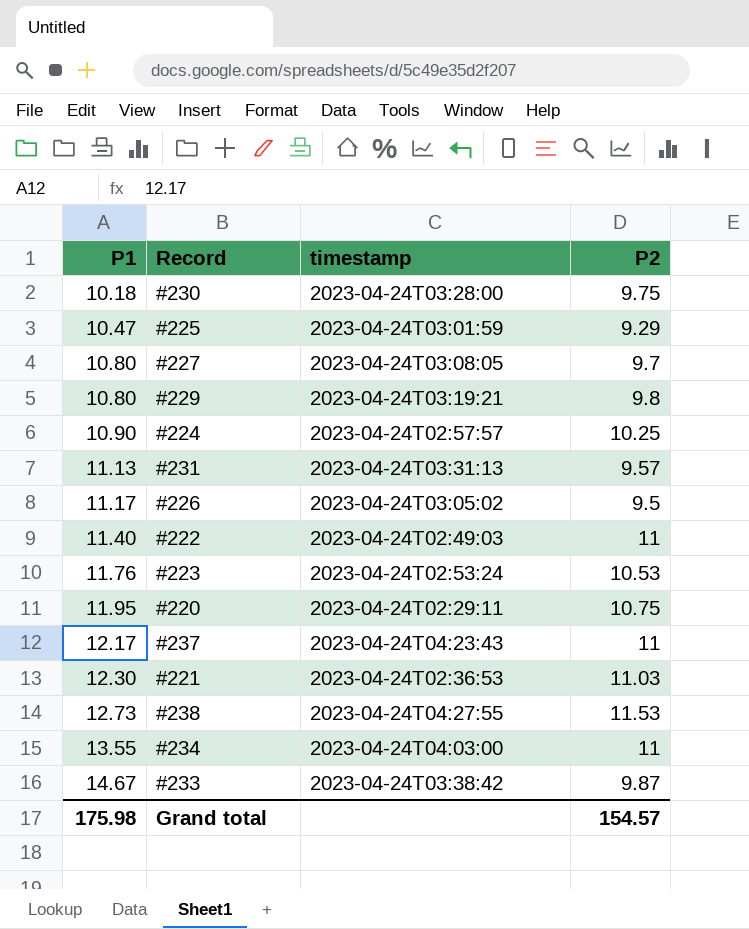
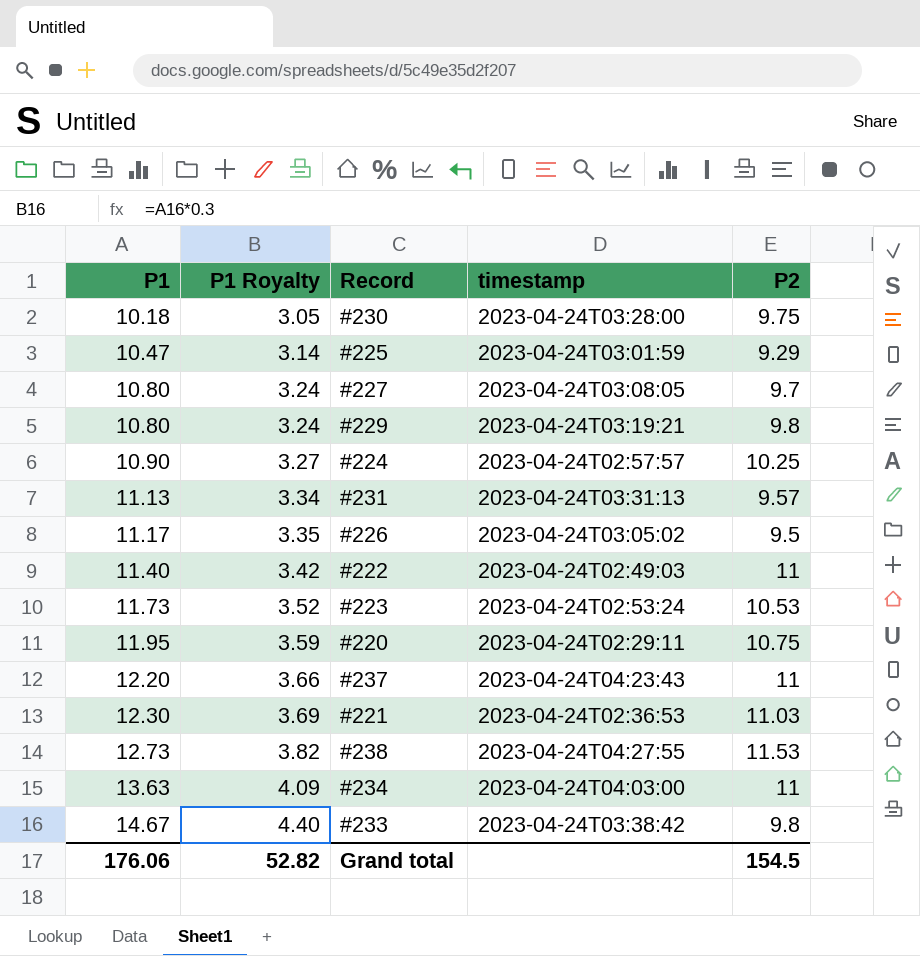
column P1 Royalty | formula: none -> [P1] * 0.3
#223 | P1: 11.76 -> 11.73
#237 | P1: 12.17 -> 12.20
#234 | P1: 13.55 -> 13.63
#233 | P2: 9.87 -> 9.8
Grand total | P1: 175.98 -> 176.06
Grand total | P2: 154.57 -> 154.5

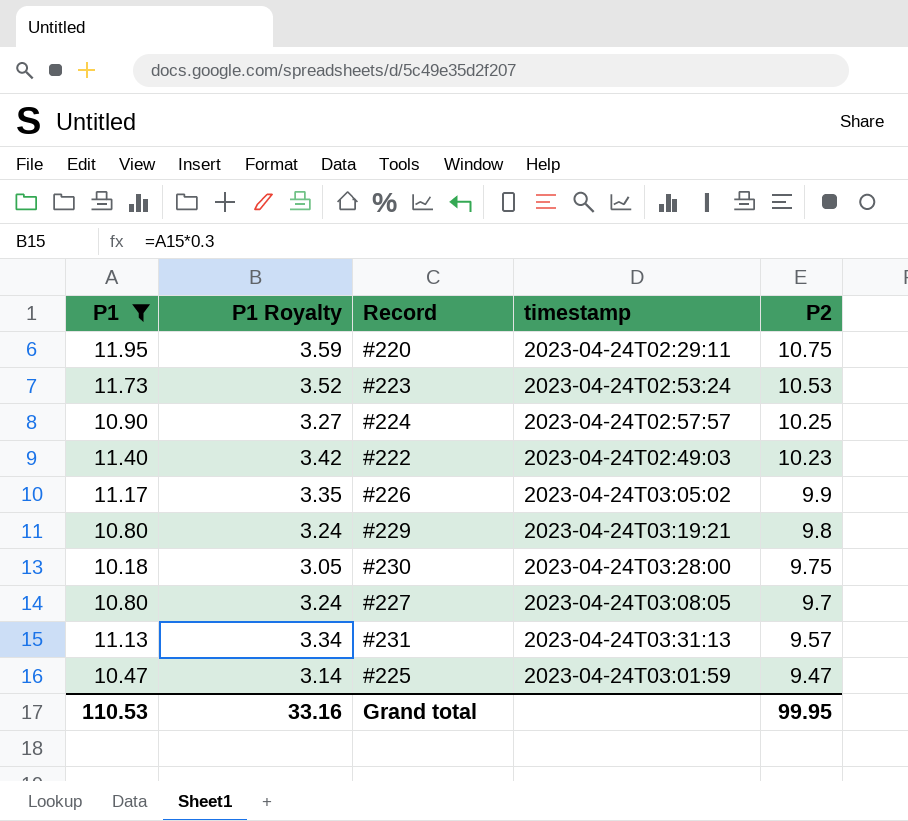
filter: none -> P1 <= 11.95
row order: P1 ascending -> P2 descending
#222 | P2: 11 -> 10.23
#226 | P2: 9.5 -> 9.9
#225 | P2: 9.29 -> 9.47
Grand total | P1: 176.06 -> 110.53
Grand total | P1 Royalty: 52.82 -> 33.16
Grand total | P2: 154.5 -> 99.95

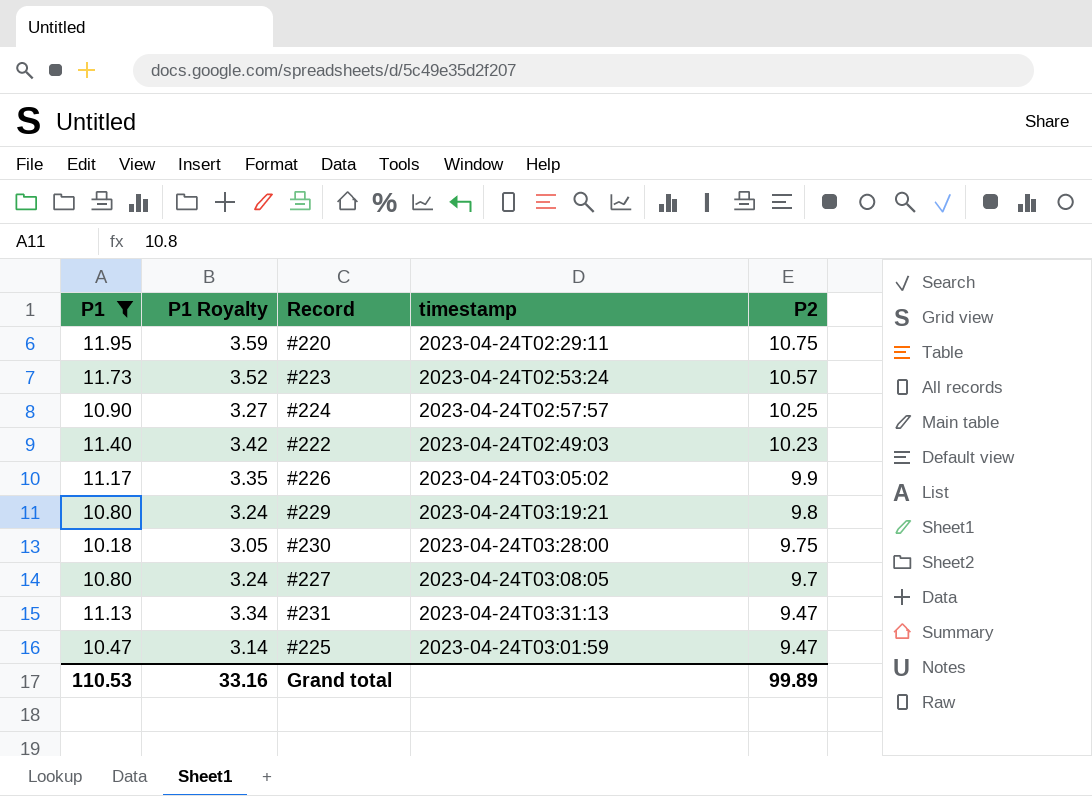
#223 | P2: 10.53 -> 10.57
#231 | P2: 9.57 -> 9.47
Grand total | P2: 99.95 -> 99.89

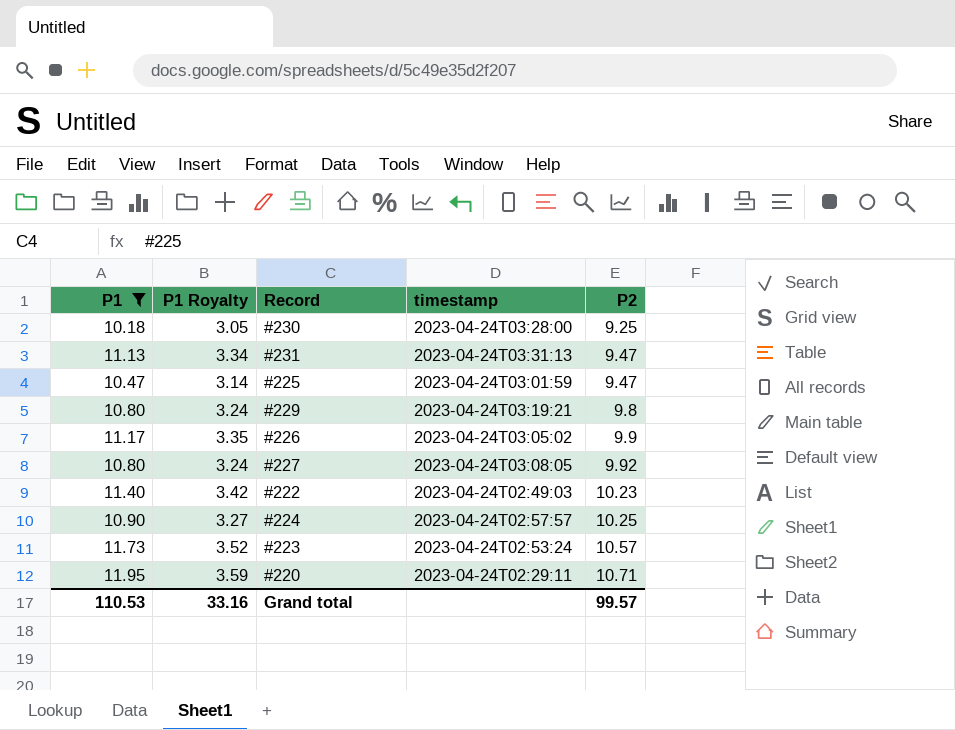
row order: P2 descending -> P2 ascending
#230 | P2: 9.75 -> 9.25
#227 | P2: 9.7 -> 9.92
#220 | P2: 10.75 -> 10.71
Grand total | P2: 99.89 -> 99.57

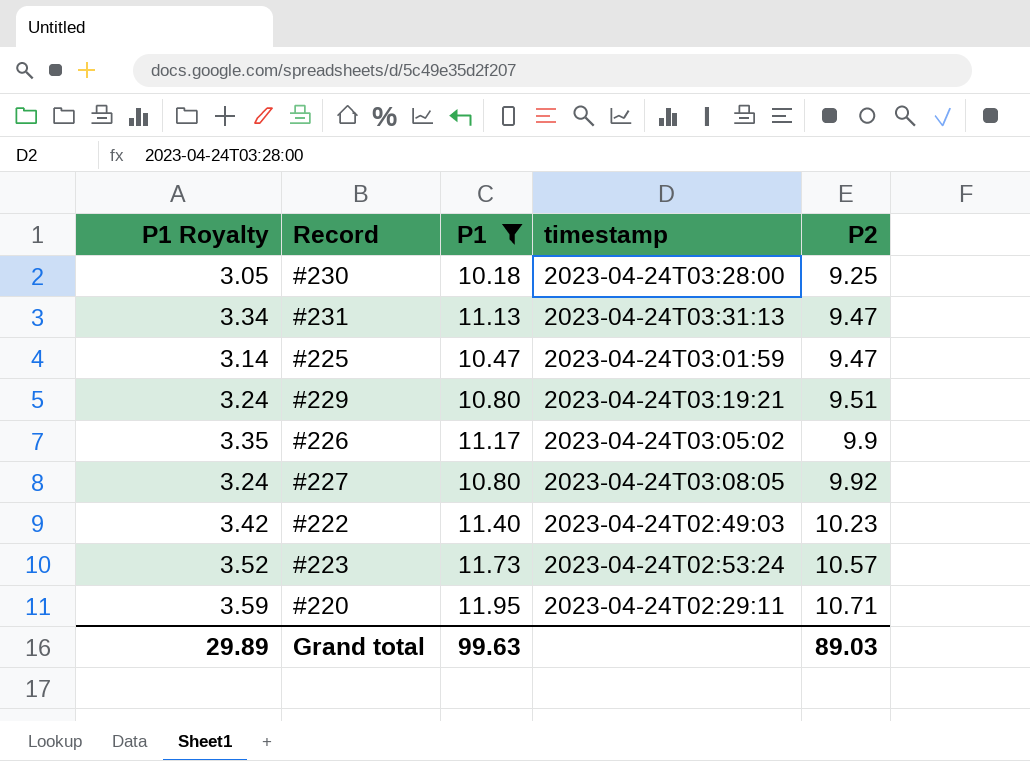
column P1 | position: 1 -> 3
row #224: 10.90 | 3.27 | 2023-04-24T02:57:57 | 10.25 -> none
#229 | P2: 9.8 -> 9.51
Grand total | P1 Royalty: 33.16 -> 29.89
Grand total | P1: 110.53 -> 99.63
Grand total | P2: 99.57 -> 89.03

